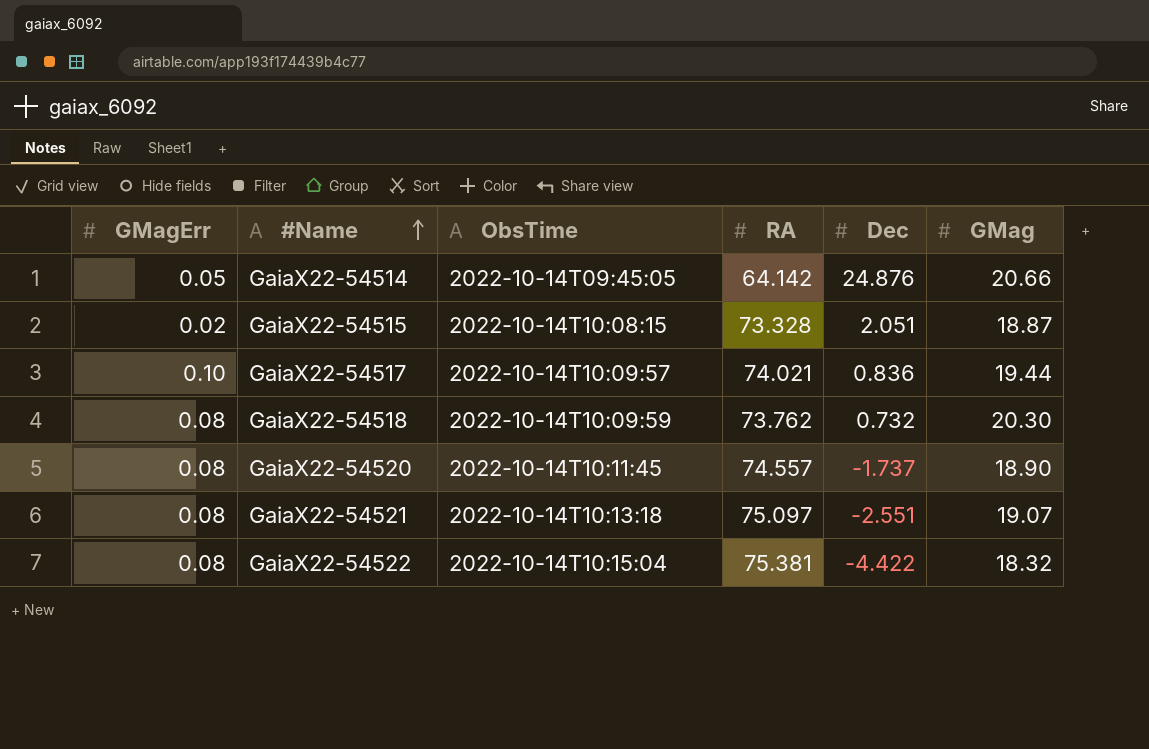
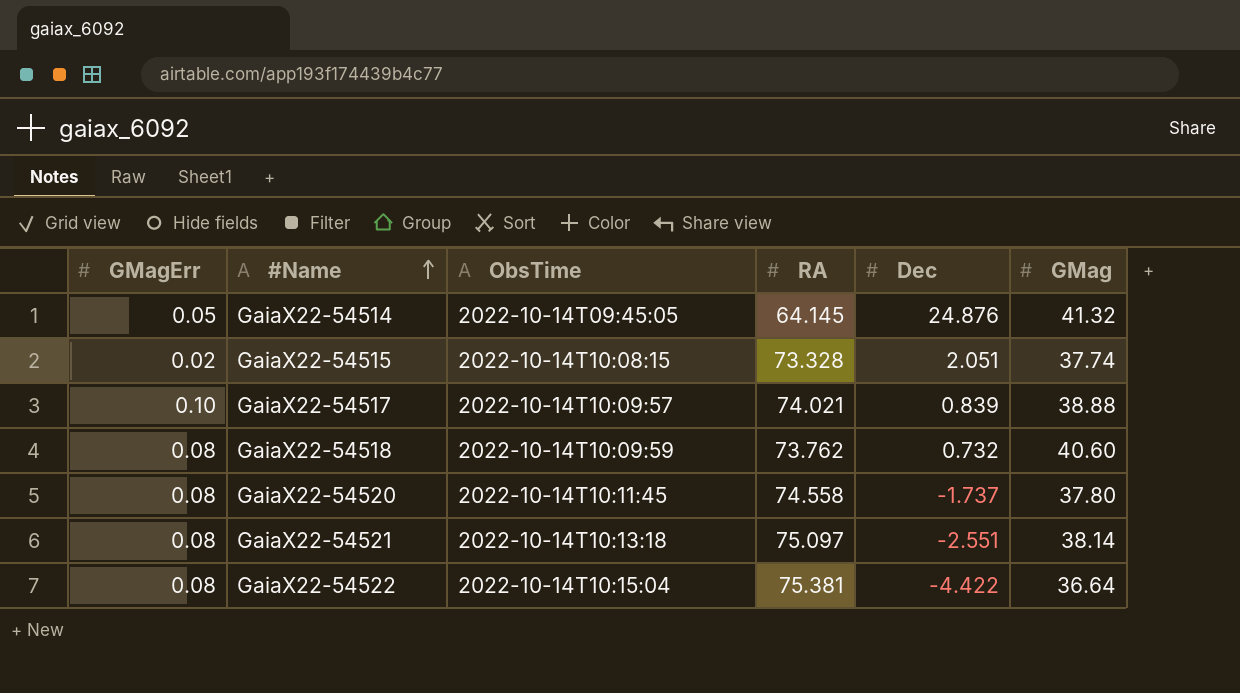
GaiaX22-54514 | RA: 64.142 -> 64.145
GaiaX22-54514 | GMag: 20.66 -> 41.32
GaiaX22-54515 | GMag: 18.87 -> 37.74
GaiaX22-54517 | Dec: 0.836 -> 0.839
GaiaX22-54517 | GMag: 19.44 -> 38.88
GaiaX22-54518 | GMag: 20.30 -> 40.60
GaiaX22-54520 | RA: 74.557 -> 74.558
GaiaX22-54520 | GMag: 18.90 -> 37.80
GaiaX22-54521 | GMag: 19.07 -> 38.14
GaiaX22-54522 | GMag: 18.32 -> 36.64

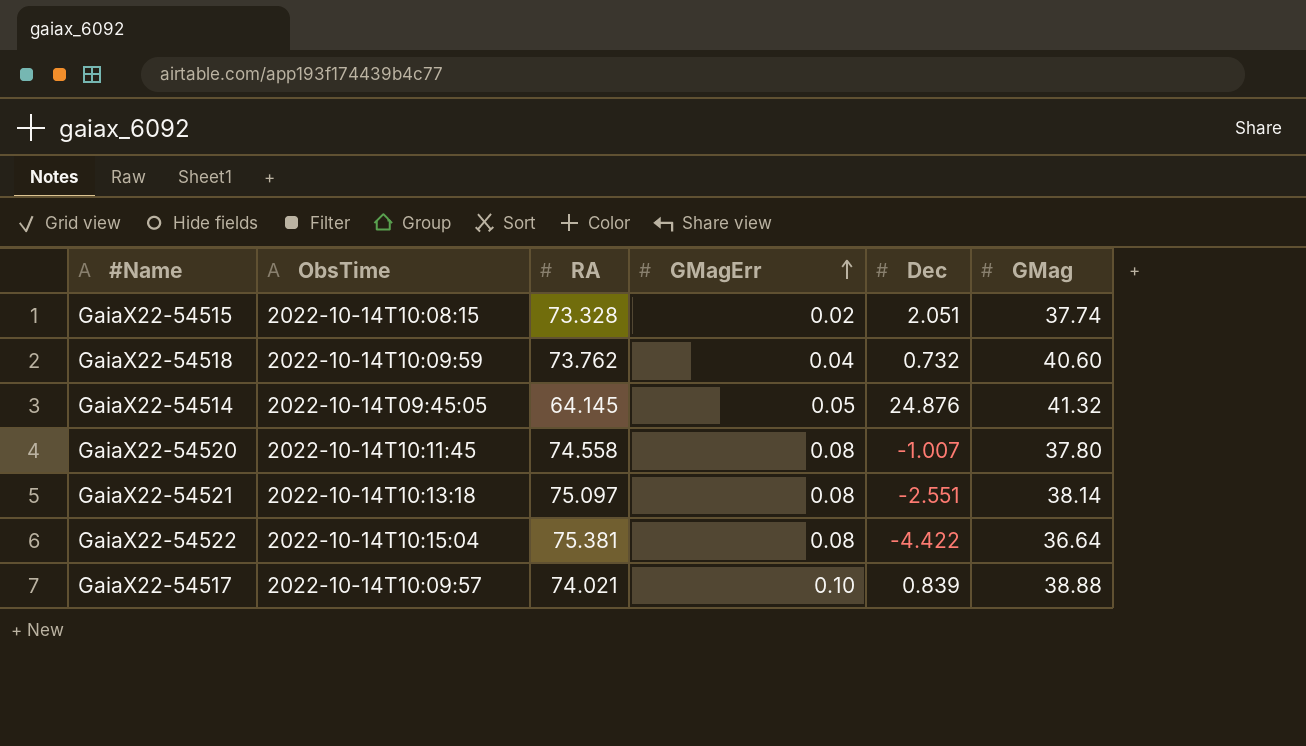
row order: #Name ascending -> GMagErr ascending
column GMagErr | position: 1 -> 4
GaiaX22-54518 | GMagErr: 0.08 -> 0.04
GaiaX22-54520 | Dec: -1.737 -> -1.007

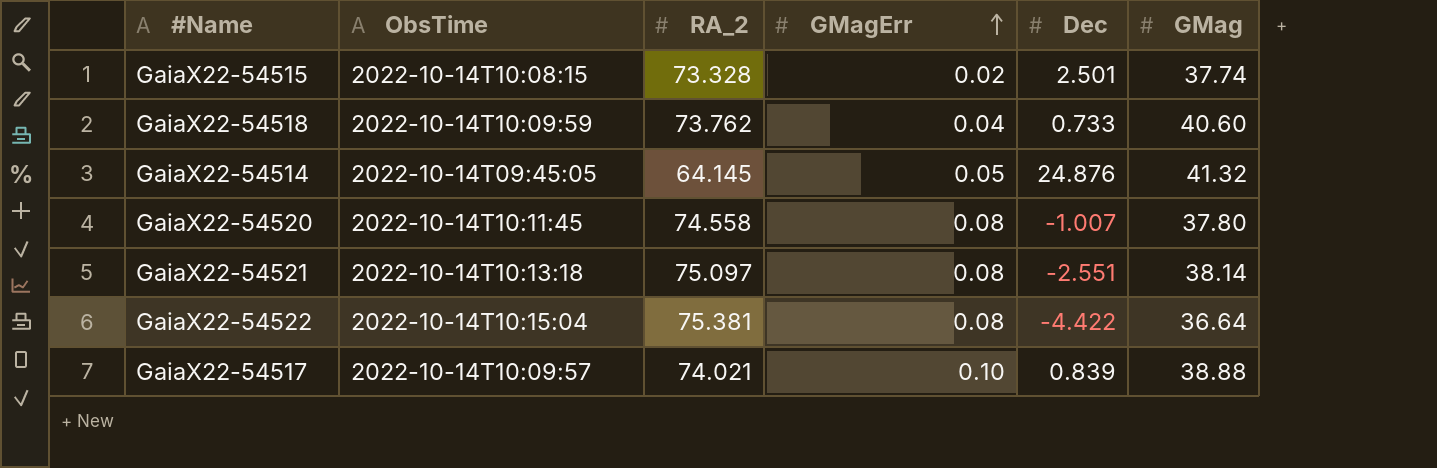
column name: RA -> RA_2
GaiaX22-54515 | Dec: 2.051 -> 2.501
GaiaX22-54518 | Dec: 0.732 -> 0.733

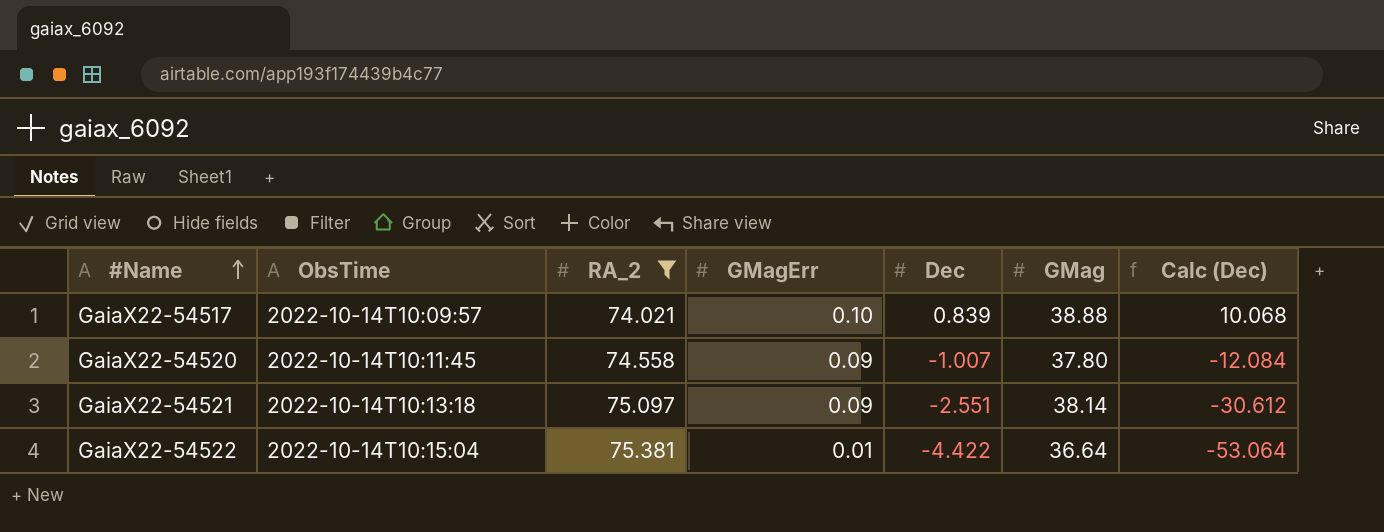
filter: none -> RA_2 >= 74.021
row order: GMagErr ascending -> #Name ascending
column Calc (Dec) | formula: none -> [Dec] * 12
GaiaX22-54520 | GMagErr: 0.08 -> 0.09
GaiaX22-54521 | GMagErr: 0.08 -> 0.09
GaiaX22-54522 | GMagErr: 0.08 -> 0.01

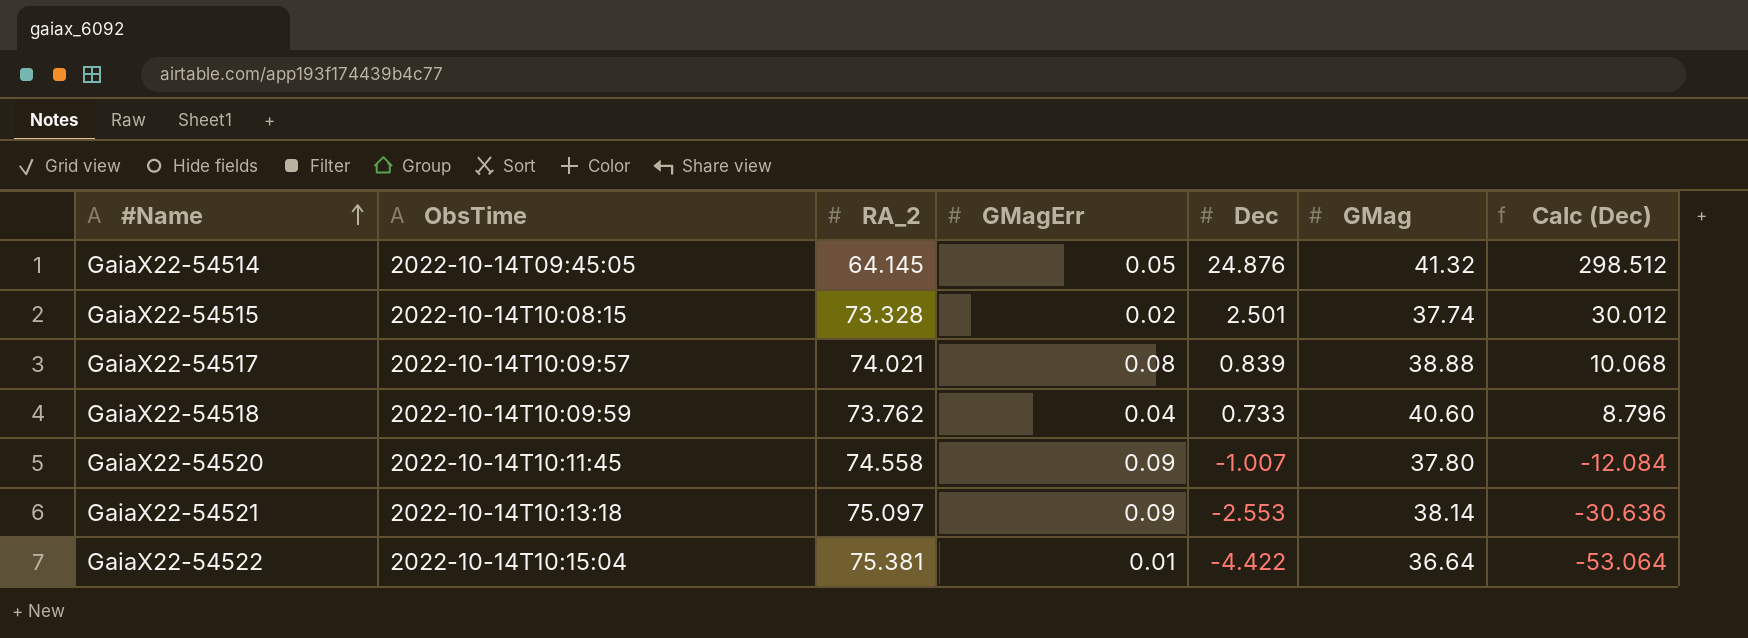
filter: RA_2 >= 74.021 -> none
GaiaX22-54517 | GMagErr: 0.10 -> 0.08
GaiaX22-54521 | Dec: -2.551 -> -2.553
GaiaX22-54521 | Calc (Dec): -30.612 -> -30.636

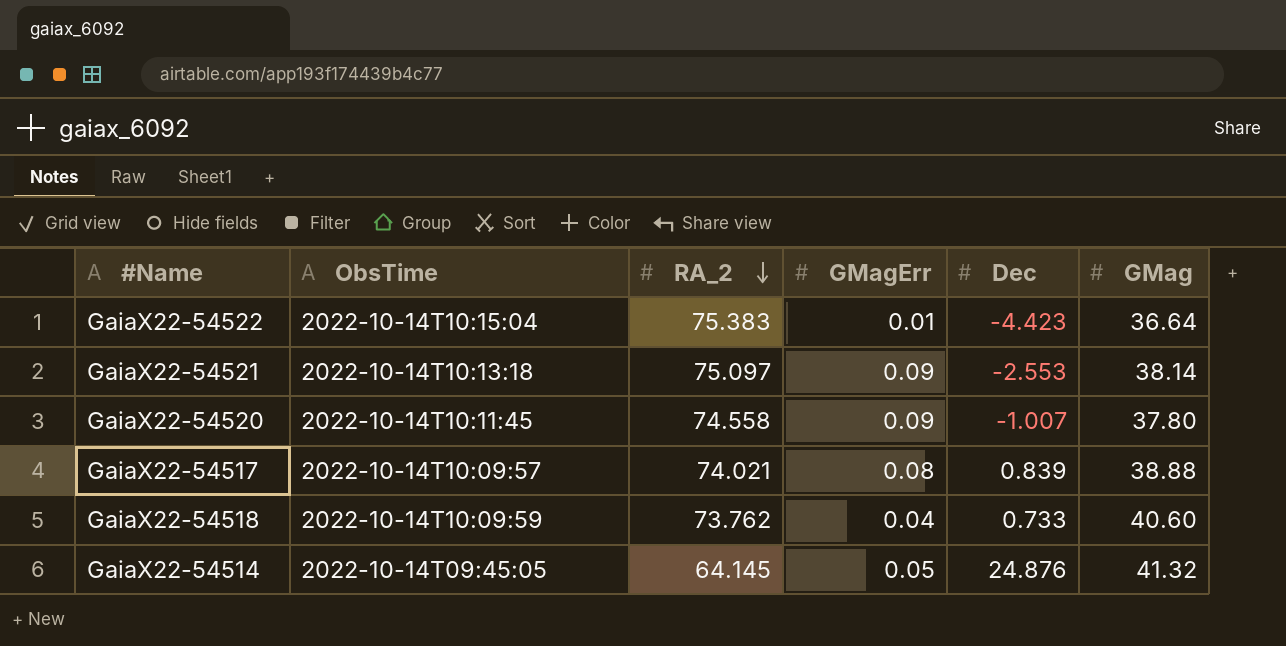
row order: #Name ascending -> RA_2 descending
column Calc (Dec) | formula: [Dec] * 12 -> none
row GaiaX22-54515: 2022-10-14T10:08:15 | 73.328 | 0.02 | 2.501 | 37.74 | 30.012 -> none
GaiaX22-54522 | RA_2: 75.381 -> 75.383
GaiaX22-54522 | Dec: -4.422 -> -4.423

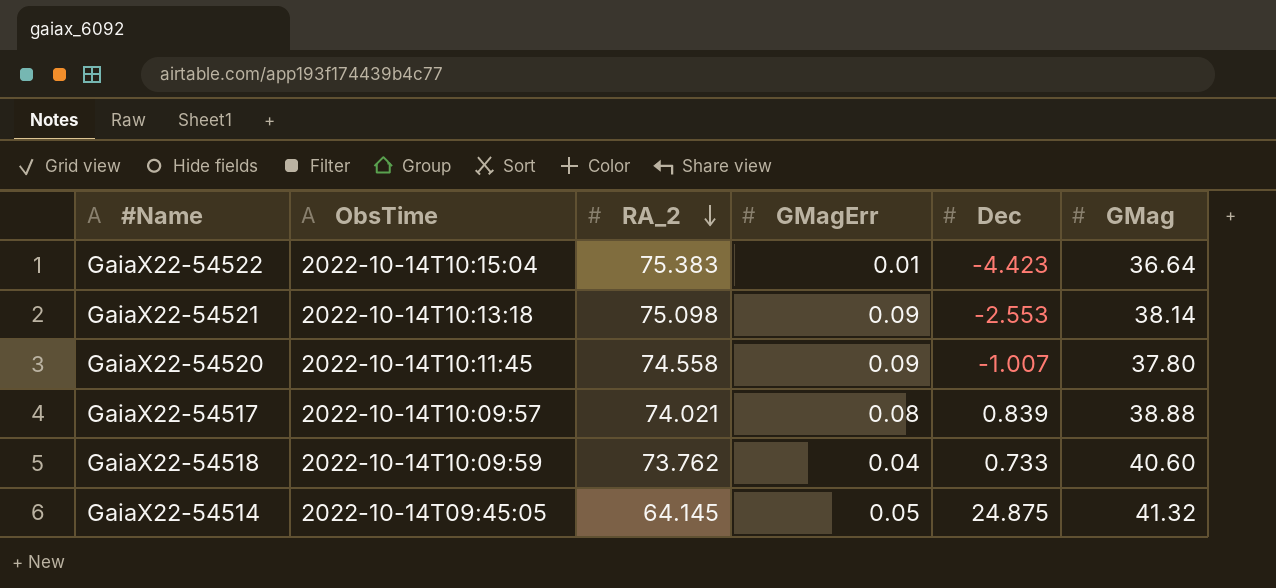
GaiaX22-54521 | RA_2: 75.097 -> 75.098
GaiaX22-54514 | Dec: 24.876 -> 24.875

